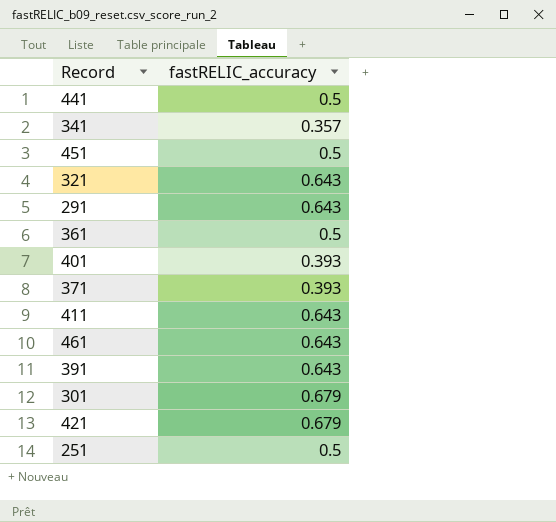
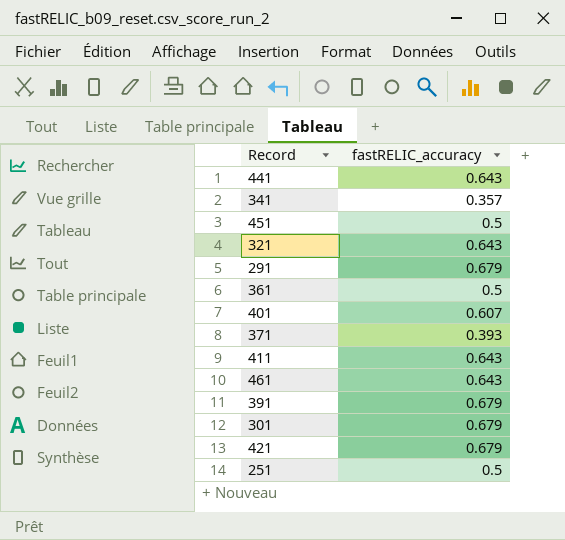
441 | fastRELIC_accuracy: 0.5 -> 0.643
291 | fastRELIC_accuracy: 0.643 -> 0.679
401 | fastRELIC_accuracy: 0.393 -> 0.607
391 | fastRELIC_accuracy: 0.643 -> 0.679

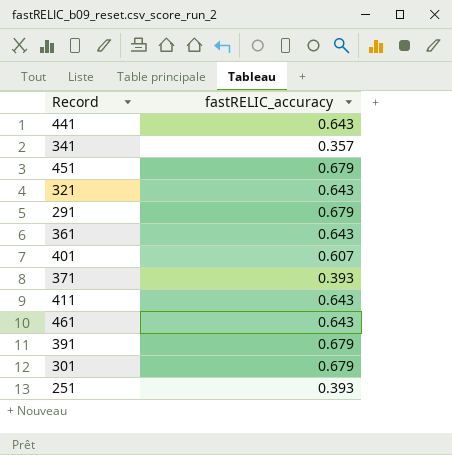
row 421: 0.679 -> none
451 | fastRELIC_accuracy: 0.5 -> 0.679
361 | fastRELIC_accuracy: 0.5 -> 0.643
251 | fastRELIC_accuracy: 0.5 -> 0.393

